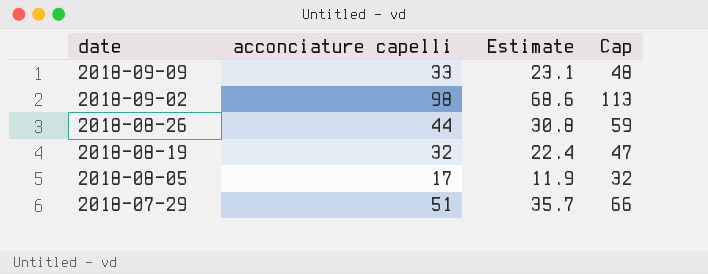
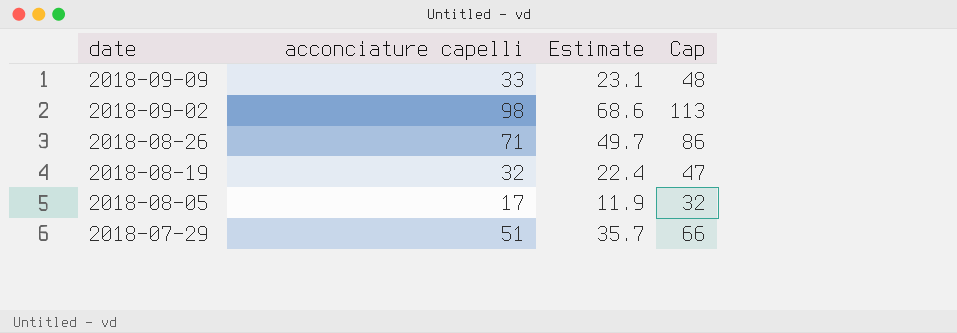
2018-08-26 | acconciature capelli: 44 -> 71
2018-08-26 | Estimate: 30.8 -> 49.7
2018-08-26 | Cap: 59 -> 86

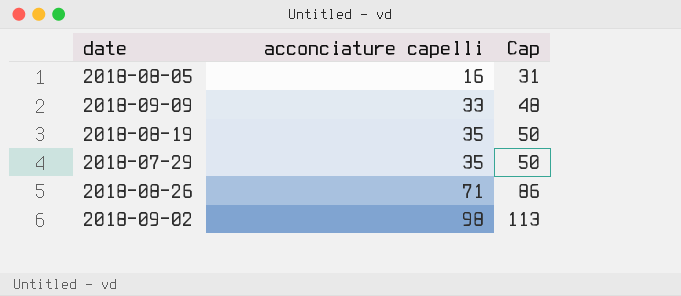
row order: date descending -> acconciature capelli ascending
column Estimate | formula: [acconciature capelli] * 0.7 -> none
2018-08-05 | acconciature capelli: 17 -> 16
2018-08-05 | Cap: 32 -> 31
2018-08-19 | acconciature capelli: 32 -> 35
2018-08-19 | Cap: 47 -> 50
2018-07-29 | acconciature capelli: 51 -> 35
2018-07-29 | Cap: 66 -> 50

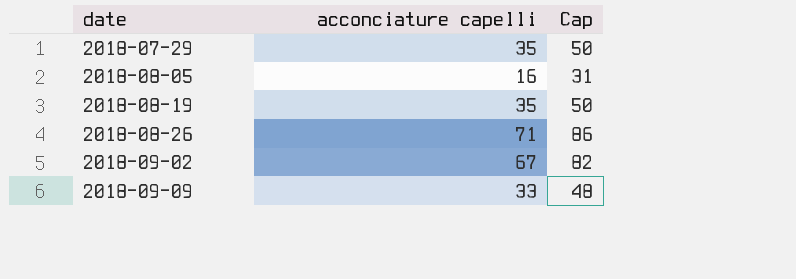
row order: acconciature capelli ascending -> date ascending
2018-09-02 | acconciature capelli: 98 -> 67
2018-09-02 | Cap: 113 -> 82

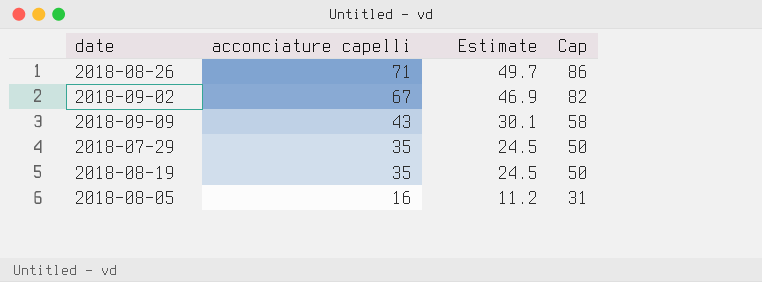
row order: date ascending -> acconciature capelli descending
column Estimate | formula: none -> [acconciature capelli] * 0.7
2018-09-09 | acconciature capelli: 33 -> 43
2018-09-09 | Cap: 48 -> 58

